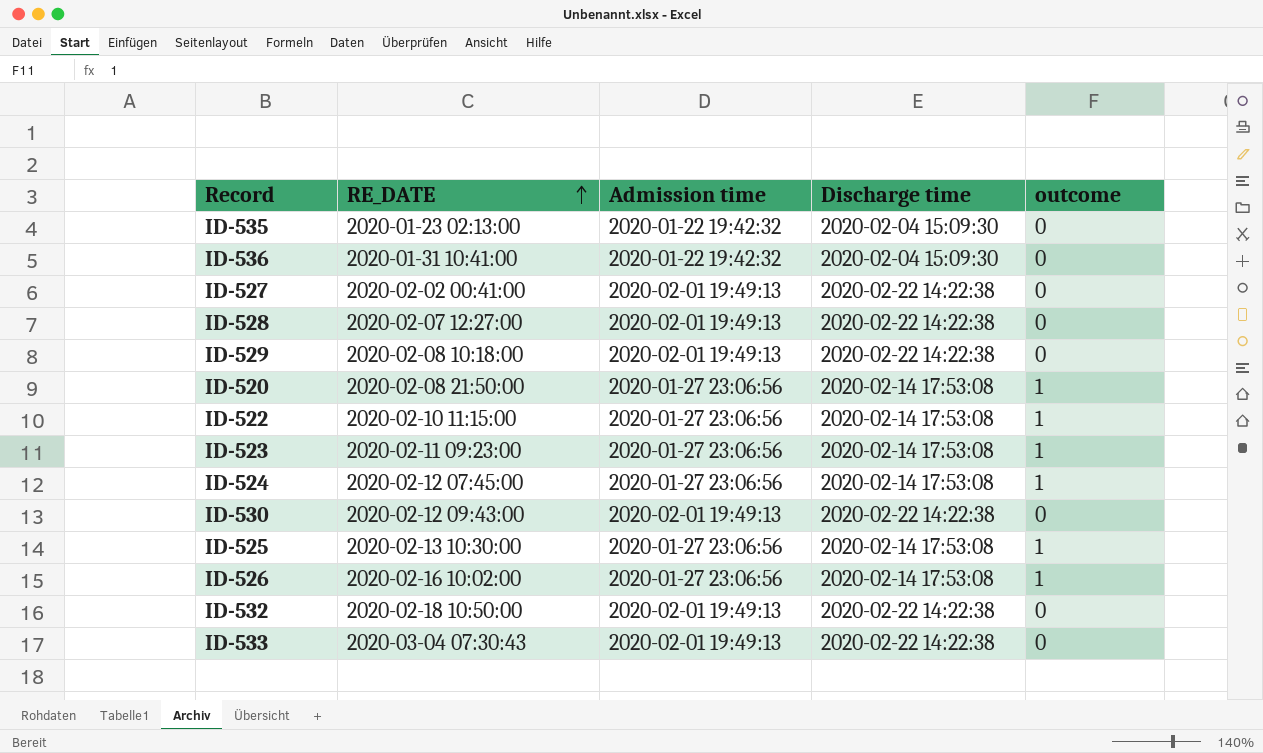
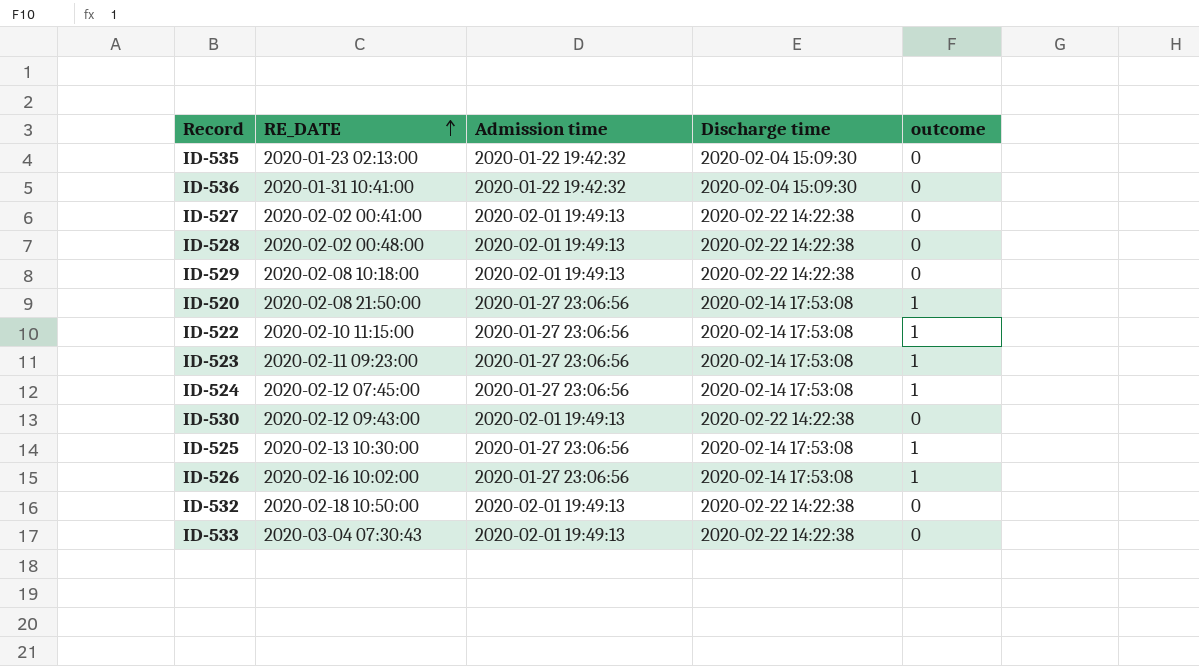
ID-528 | RE_DATE: 2020-02-07 12:27:00 -> 2020-02-02 00:48:00

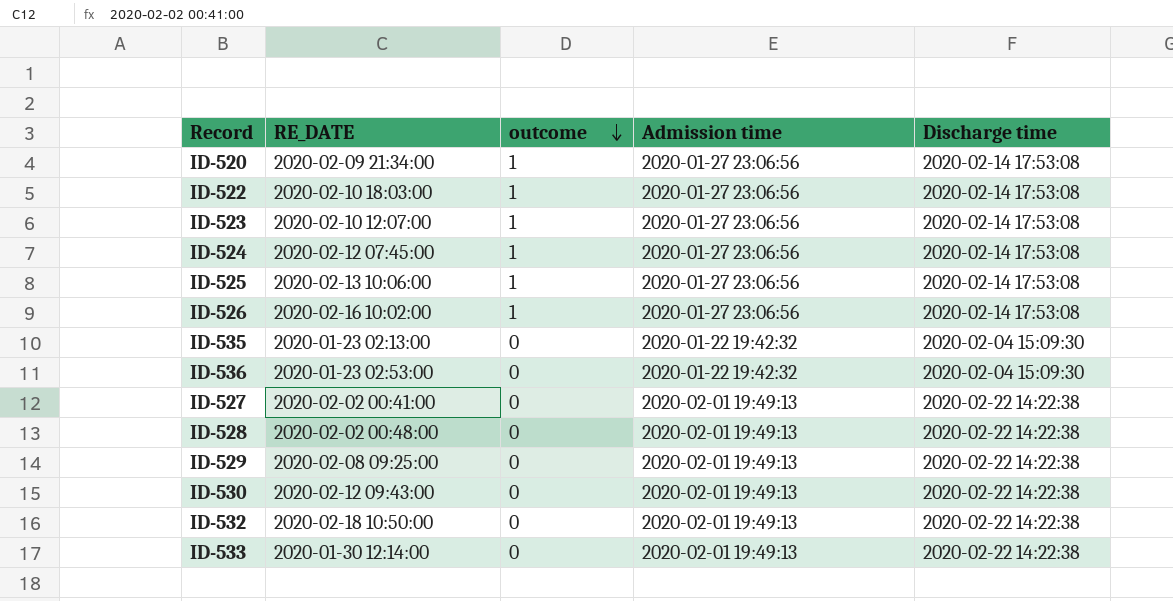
row order: RE_DATE ascending -> outcome descending
column outcome | position: 5 -> 3
ID-520 | RE_DATE: 2020-02-08 21:50:00 -> 2020-02-09 21:34:00
ID-522 | RE_DATE: 2020-02-10 11:15:00 -> 2020-02-10 18:03:00
ID-523 | RE_DATE: 2020-02-11 09:23:00 -> 2020-02-10 12:07:00
ID-525 | RE_DATE: 2020-02-13 10:30:00 -> 2020-02-13 10:06:00
ID-536 | RE_DATE: 2020-01-31 10:41:00 -> 2020-01-23 02:53:00
ID-529 | RE_DATE: 2020-02-08 10:18:00 -> 2020-02-08 09:25:00
ID-533 | RE_DATE: 2020-03-04 07:30:43 -> 2020-01-30 12:14:00

